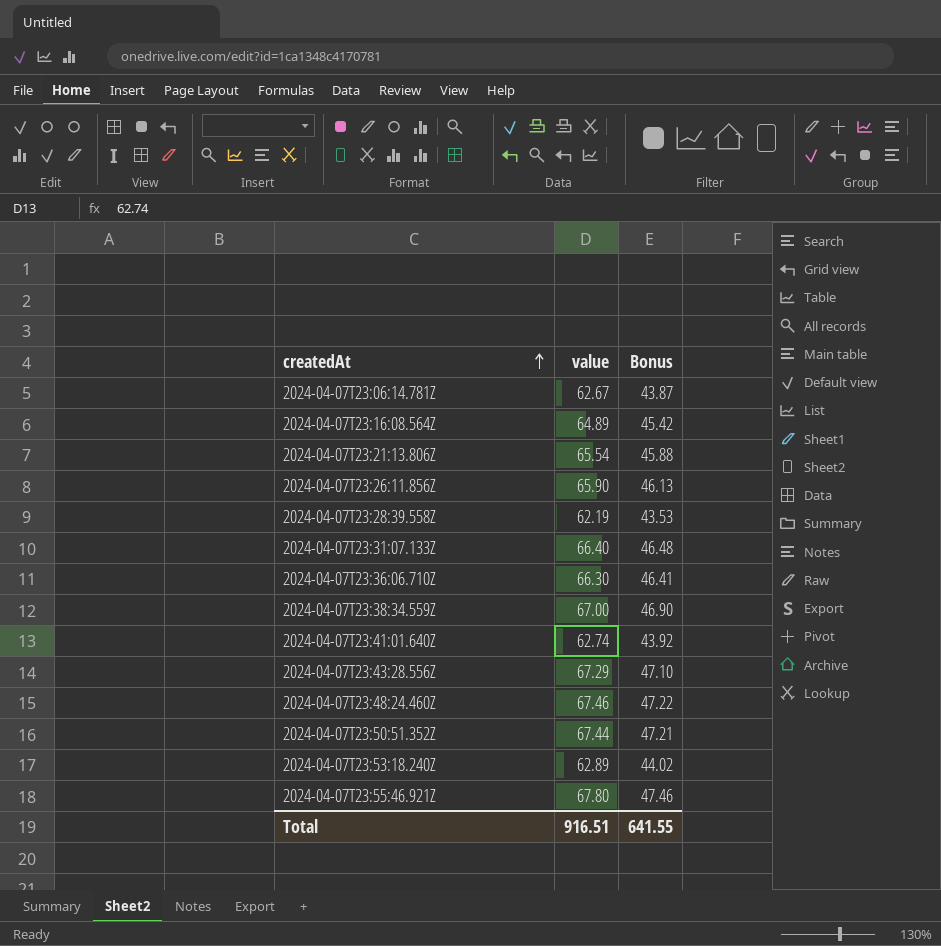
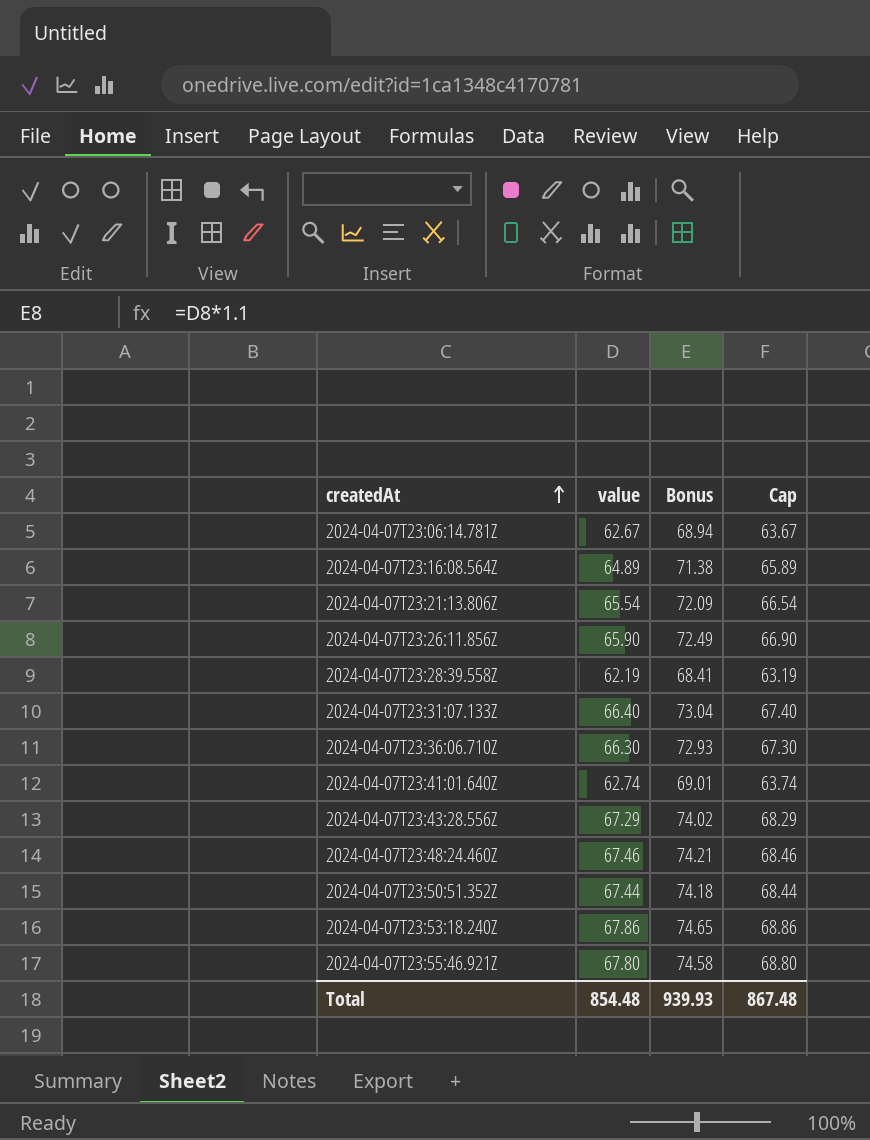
column Bonus | formula: [value] * 0.7 -> [value] * 1.1
column Cap | formula: none -> [value] + 1
row 2024-04-07T23:38:34.559Z: 67.00 | 46.90 -> none
2024-04-07T23:53:18.240Z | value: 62.89 -> 67.86
Total | value: 916.51 -> 854.48
Total | Bonus: 641.55 -> 939.93

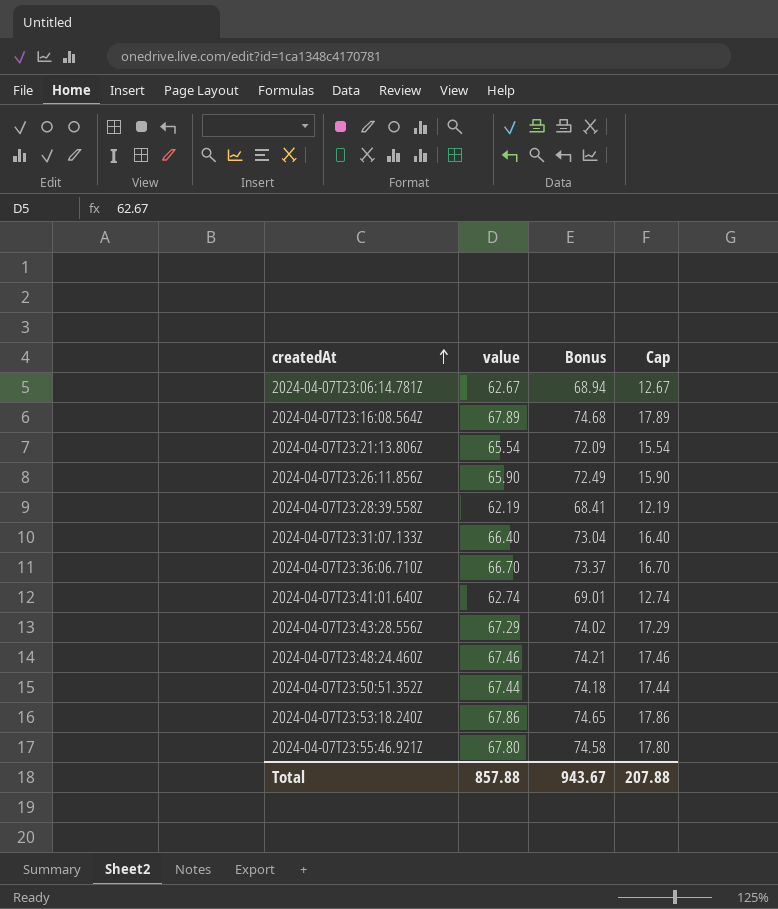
column Cap | formula: [value] + 1 -> [value] - 50
2024-04-07T23:16:08.564Z | value: 64.89 -> 67.89
2024-04-07T23:16:08.564Z | Bonus: 71.38 -> 74.68
2024-04-07T23:36:06.710Z | value: 66.30 -> 66.70
2024-04-07T23:36:06.710Z | Bonus: 72.93 -> 73.37
Total | value: 854.48 -> 857.88
Total | Bonus: 939.93 -> 943.67
Total | Cap: 867.48 -> 207.88

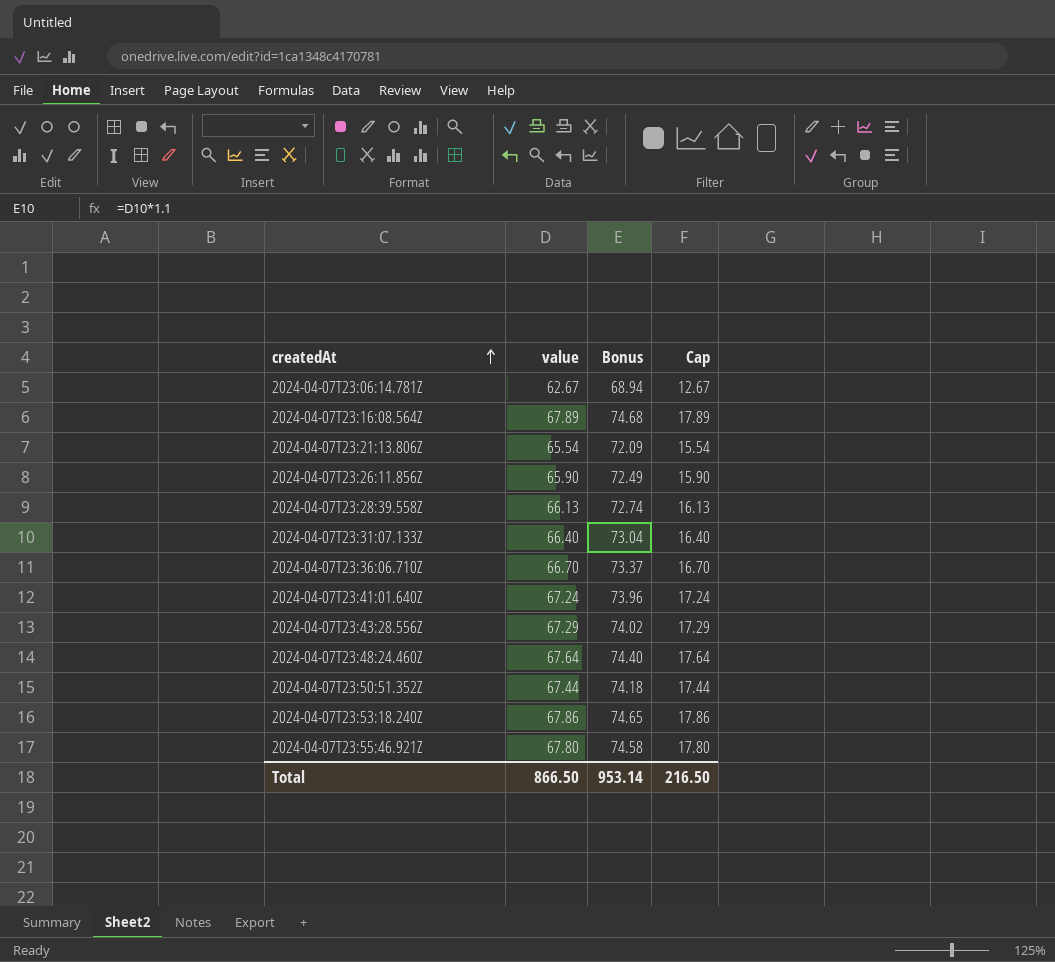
2024-04-07T23:28:39.558Z | value: 62.19 -> 66.13
2024-04-07T23:28:39.558Z | Bonus: 68.41 -> 72.74
2024-04-07T23:28:39.558Z | Cap: 12.19 -> 16.13
2024-04-07T23:41:01.640Z | value: 62.74 -> 67.24
2024-04-07T23:41:01.640Z | Bonus: 69.01 -> 73.96
2024-04-07T23:41:01.640Z | Cap: 12.74 -> 17.24
2024-04-07T23:48:24.460Z | value: 67.46 -> 67.64
2024-04-07T23:48:24.460Z | Bonus: 74.21 -> 74.40
2024-04-07T23:48:24.460Z | Cap: 17.46 -> 17.64
Total | value: 857.88 -> 866.50
Total | Bonus: 943.67 -> 953.14
Total | Cap: 207.88 -> 216.50

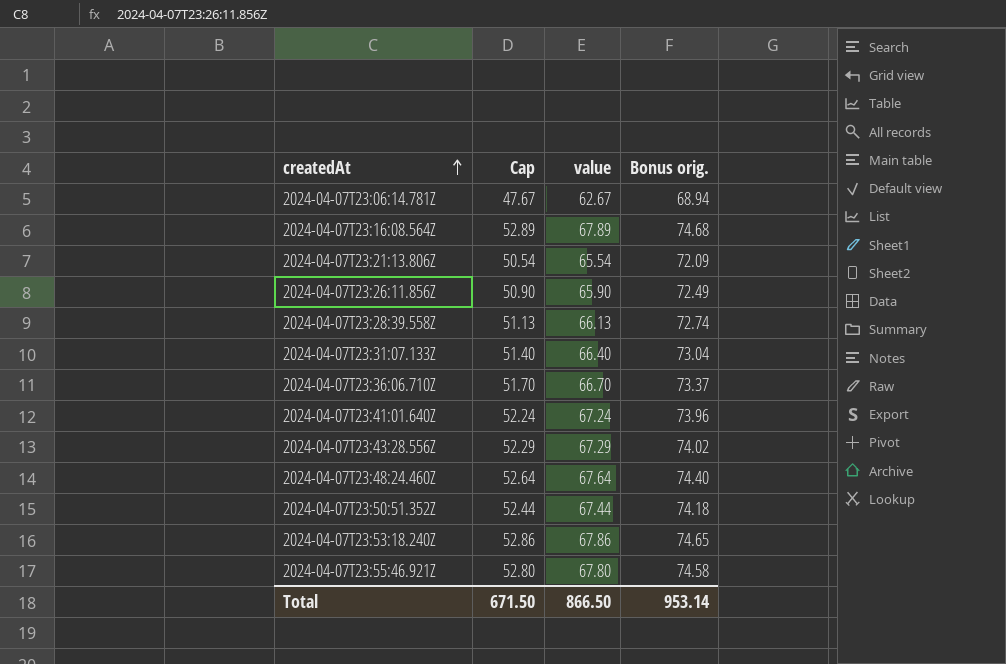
column Cap | formula: [value] - 50 -> [value] - 15
column Cap | position: 4 -> 2
column name: Bonus -> Bonus orig.
Total | Cap: 216.50 -> 671.50

